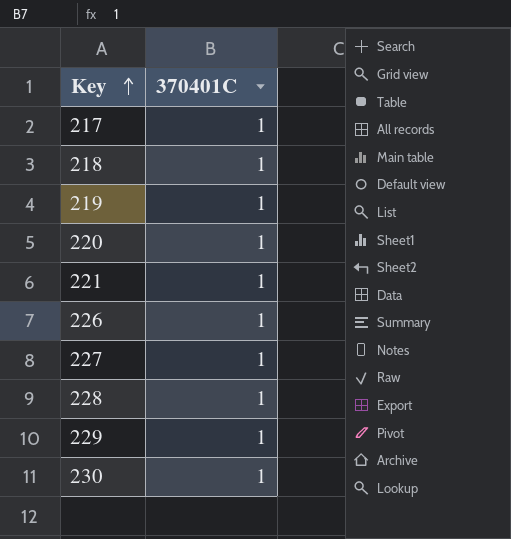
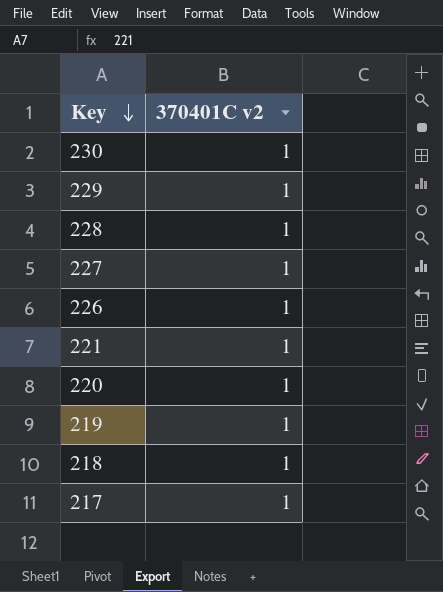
row order: Key ascending -> Key descending
column name: 370401C -> 370401C v2

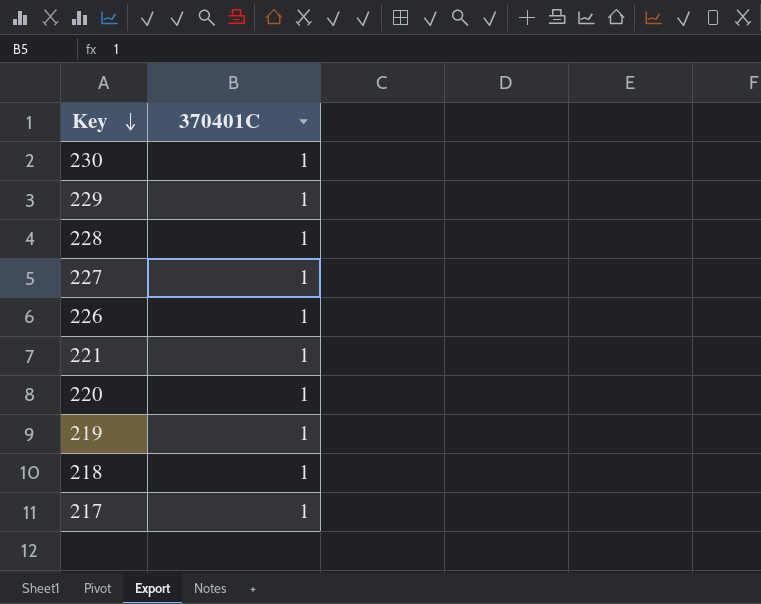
column name: 370401C v2 -> 370401C

